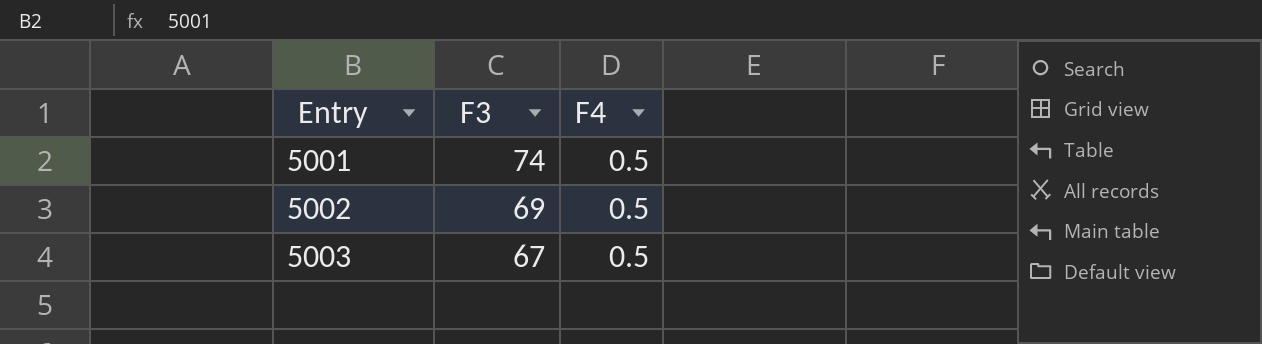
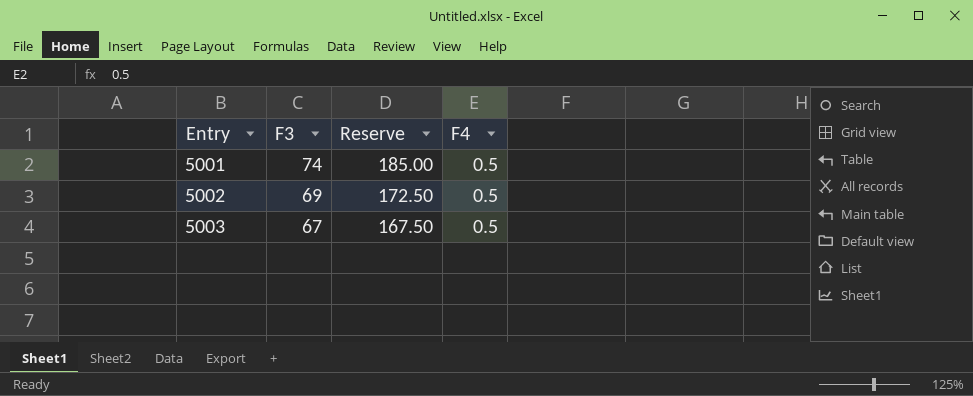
column Reserve | formula: none -> [F3] * 2.5

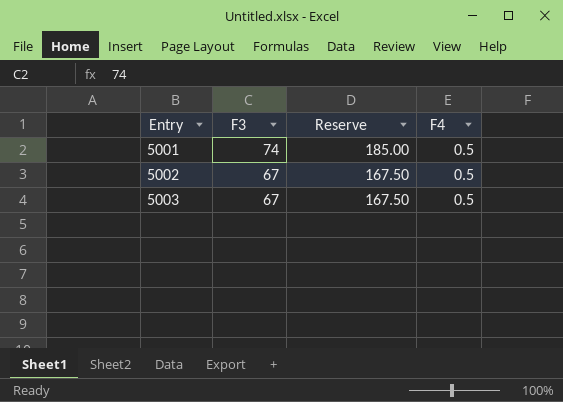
5002 | F3: 69 -> 67
5002 | Reserve: 172.50 -> 167.50

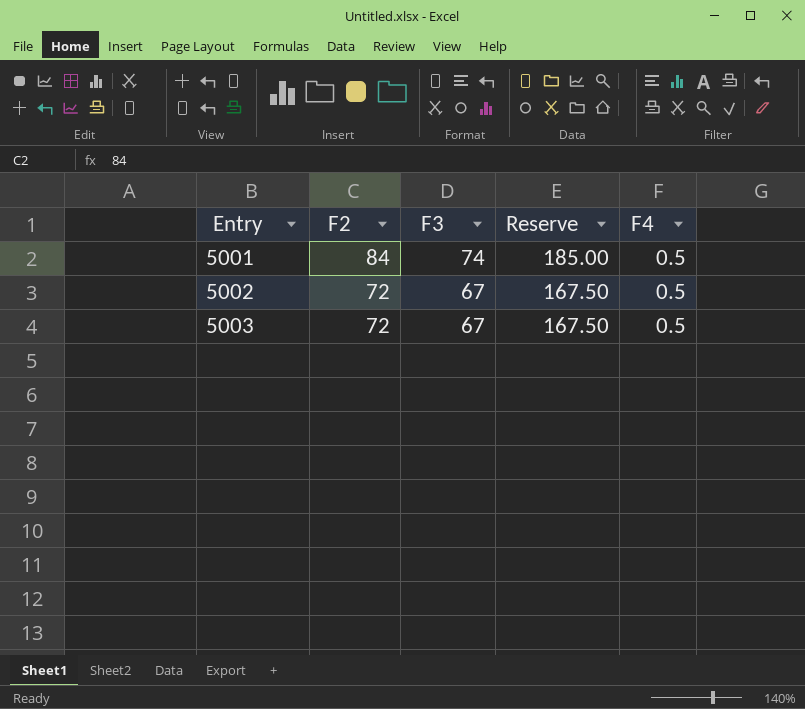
column F2 | position: none -> 2

